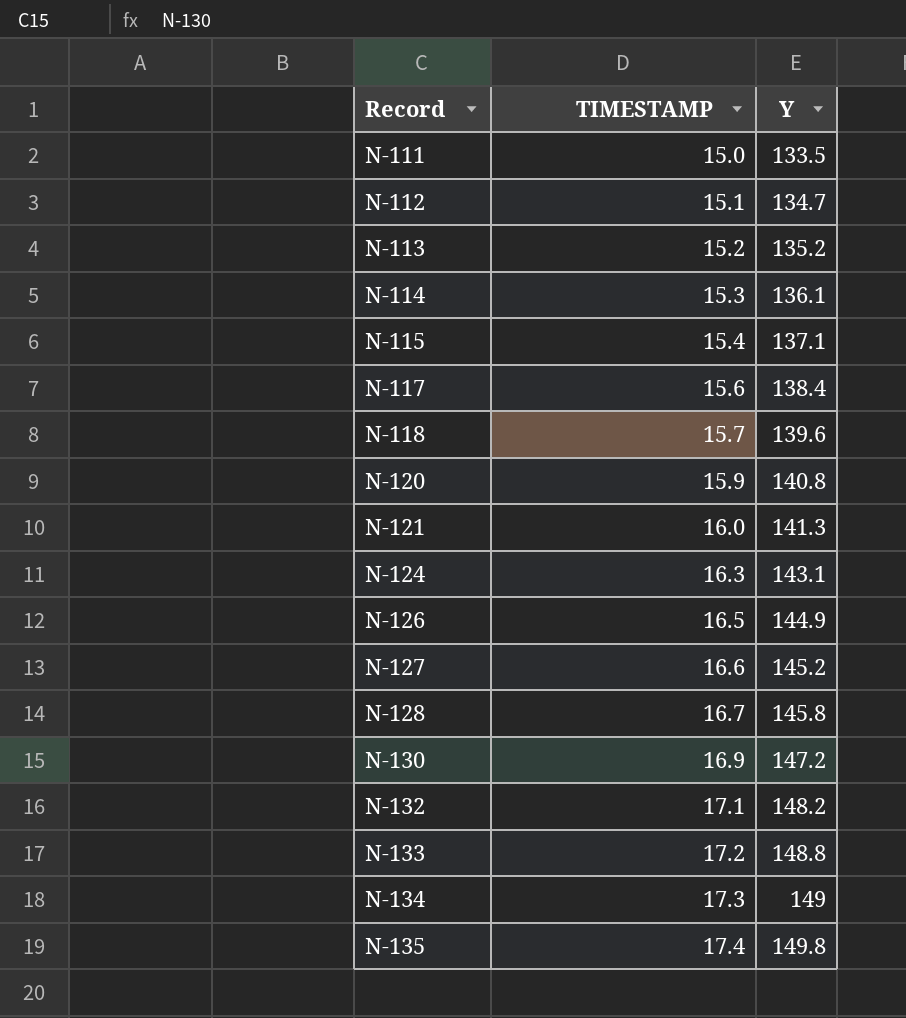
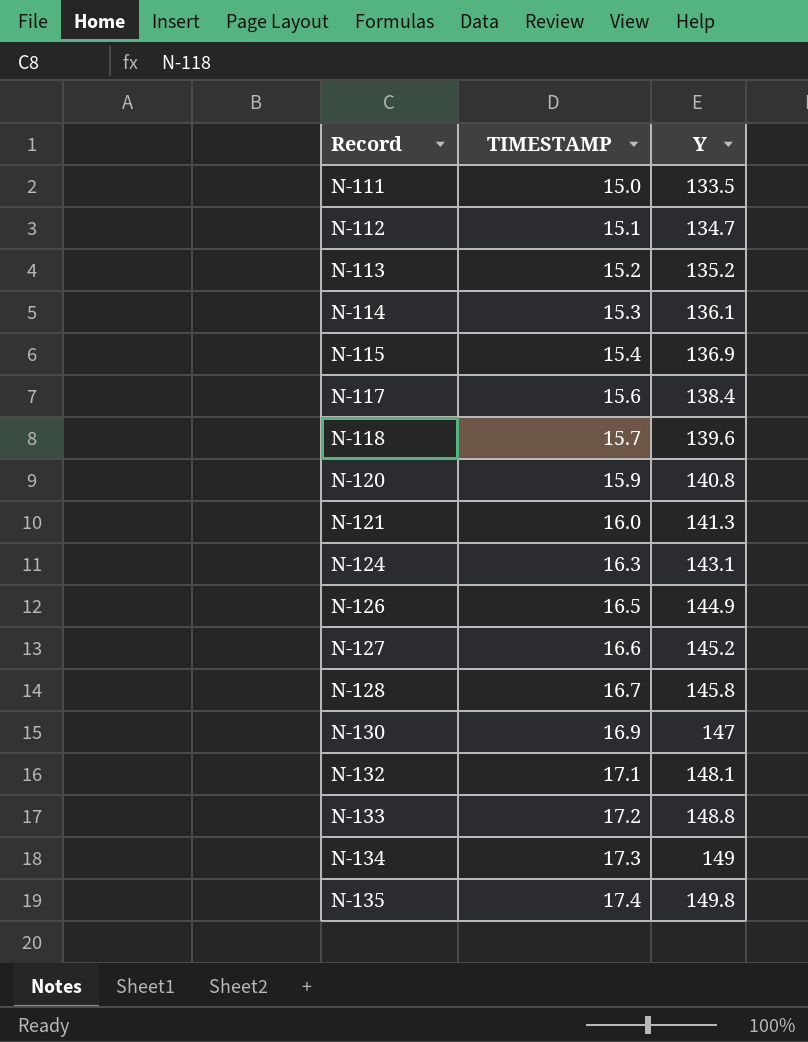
N-115 | Y: 137.1 -> 136.9
N-130 | Y: 147.2 -> 147
N-132 | Y: 148.2 -> 148.1

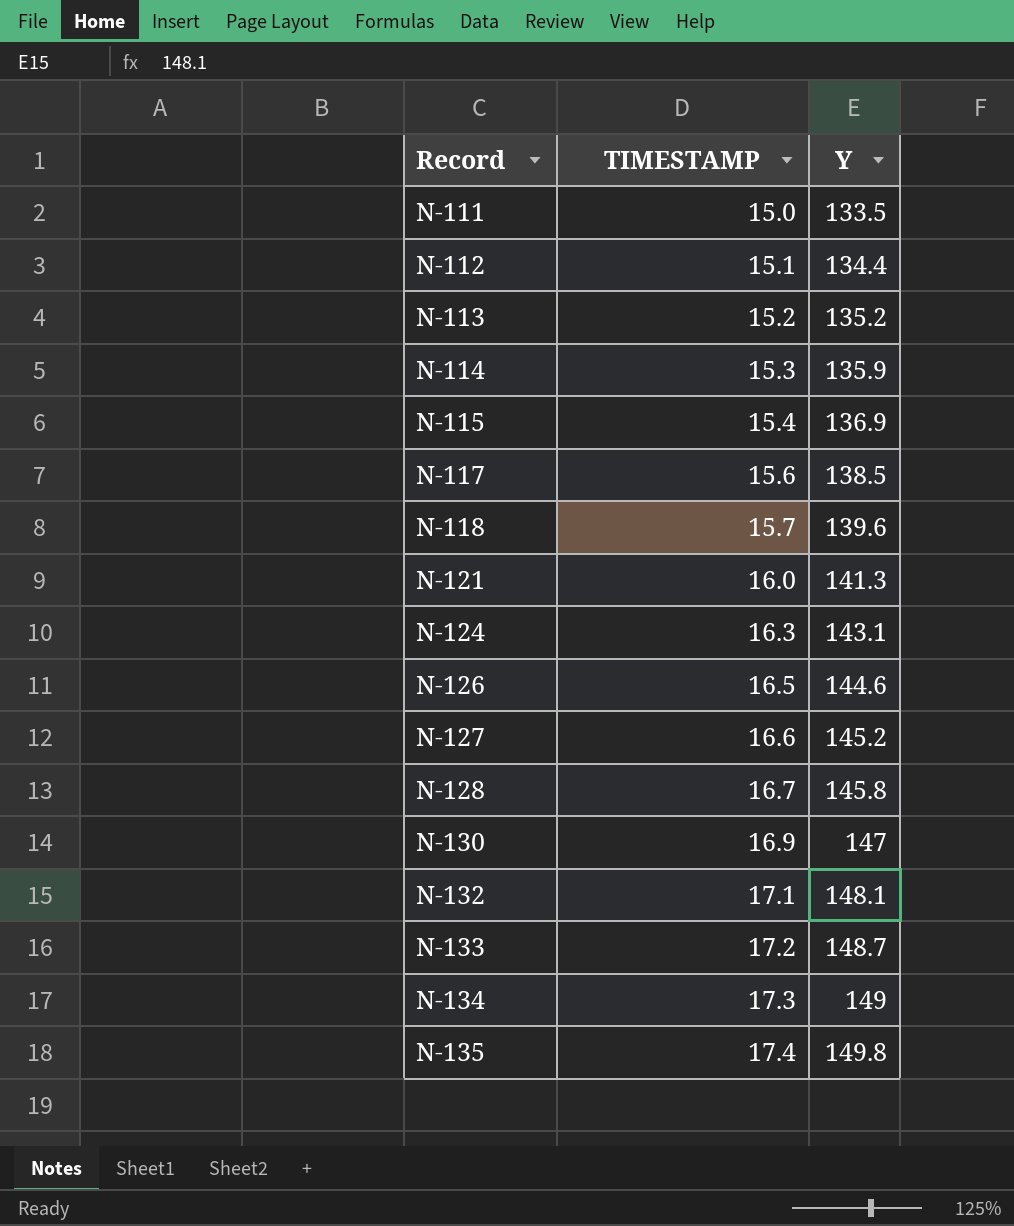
row N-120: 15.9 | 140.8 -> none
N-112 | Y: 134.7 -> 134.4
N-114 | Y: 136.1 -> 135.9
N-117 | Y: 138.4 -> 138.5
N-126 | Y: 144.9 -> 144.6
N-133 | Y: 148.8 -> 148.7

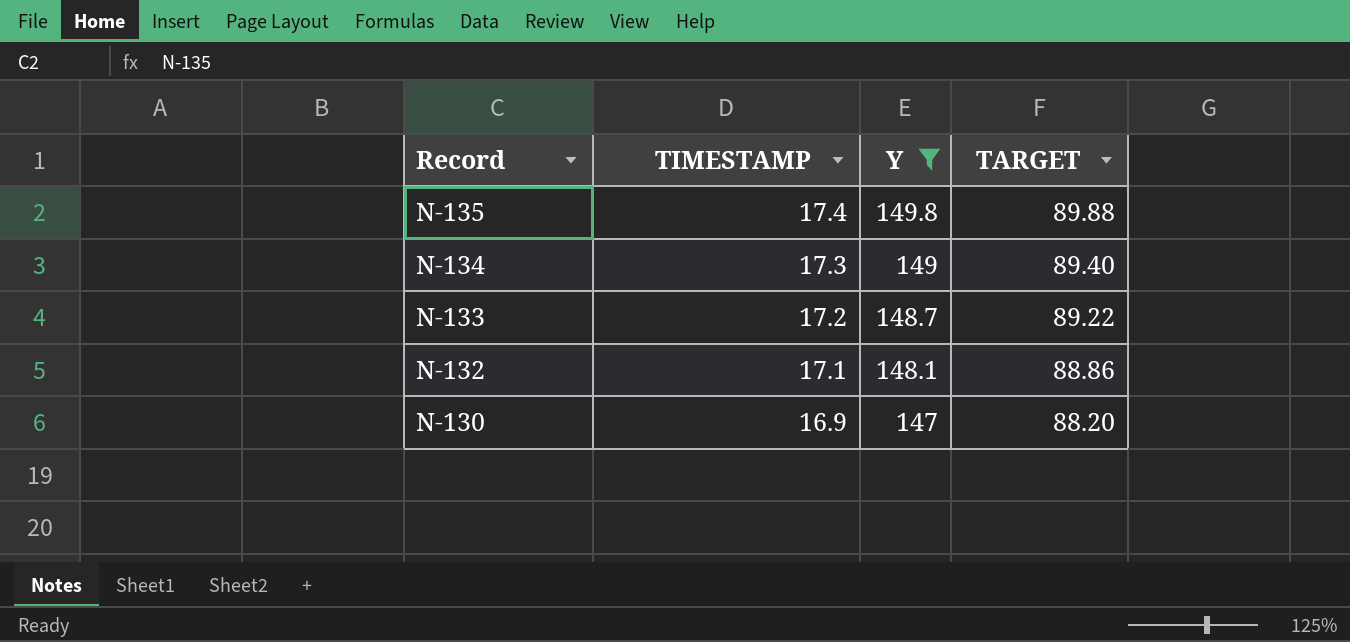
filter: none -> Y >= 147
row order: Record ascending -> Record descending
column TARGET | formula: none -> [Y] * 0.6

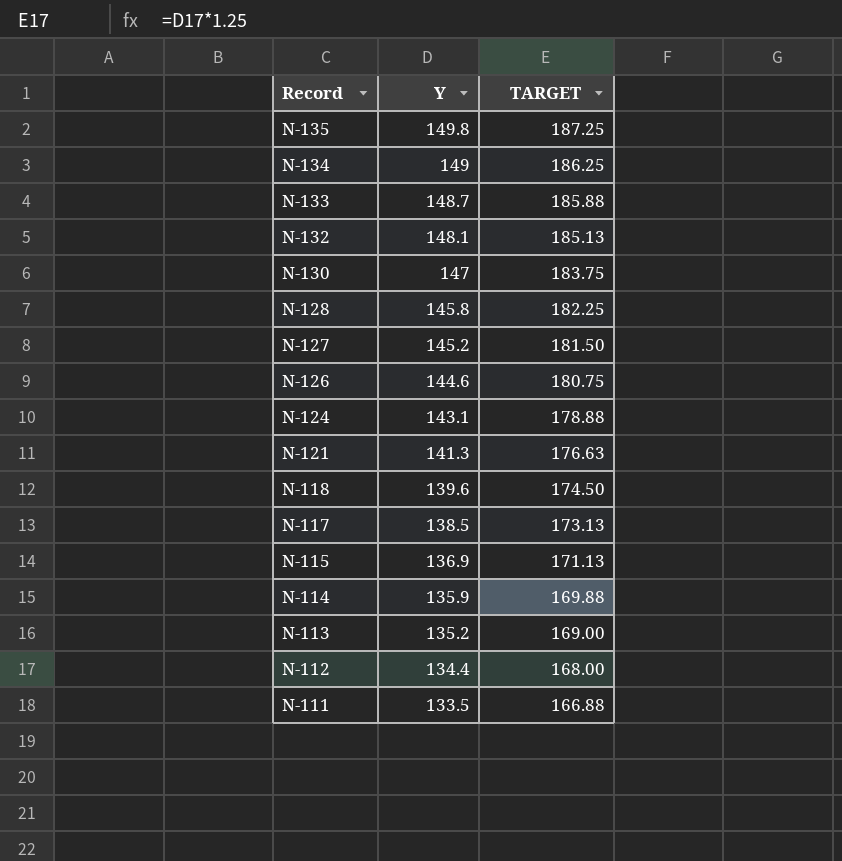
filter: Y >= 147 -> none
column TIMESTAMP | position: 2 -> none
column TARGET | formula: [Y] * 0.6 -> [Y] * 1.25

